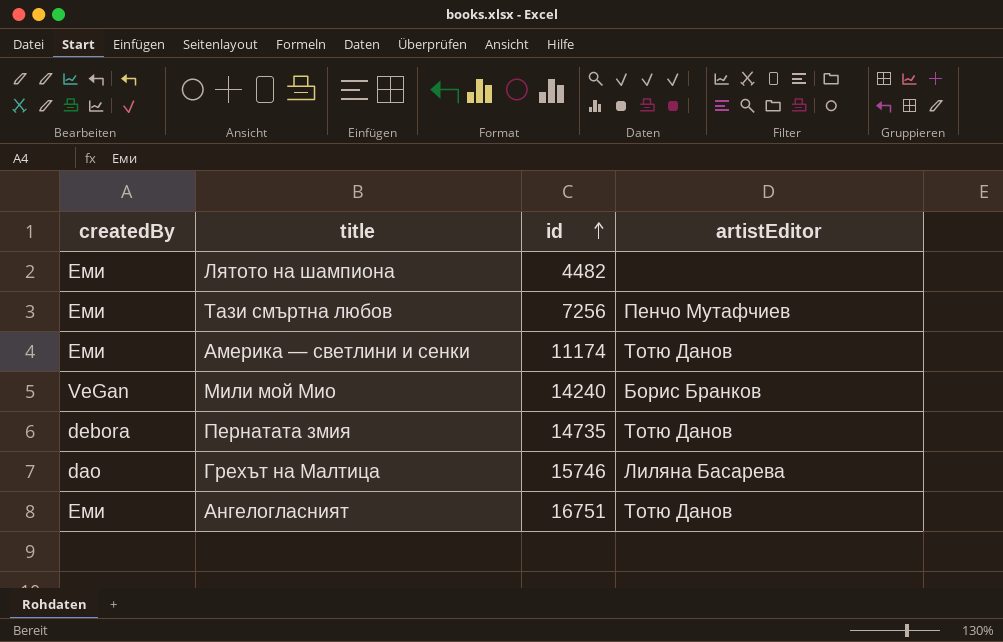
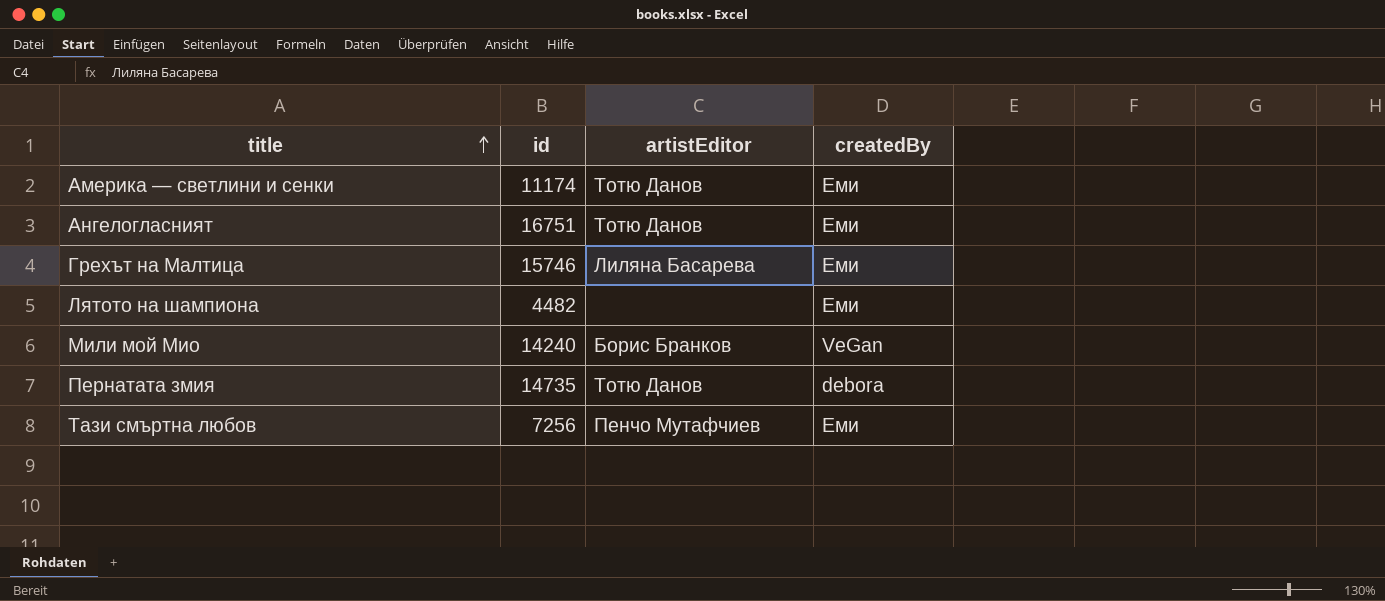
row order: id ascending -> title ascending
column createdBy | position: 1 -> 4
Грехът на Малтица | createdBy: dao -> Еми

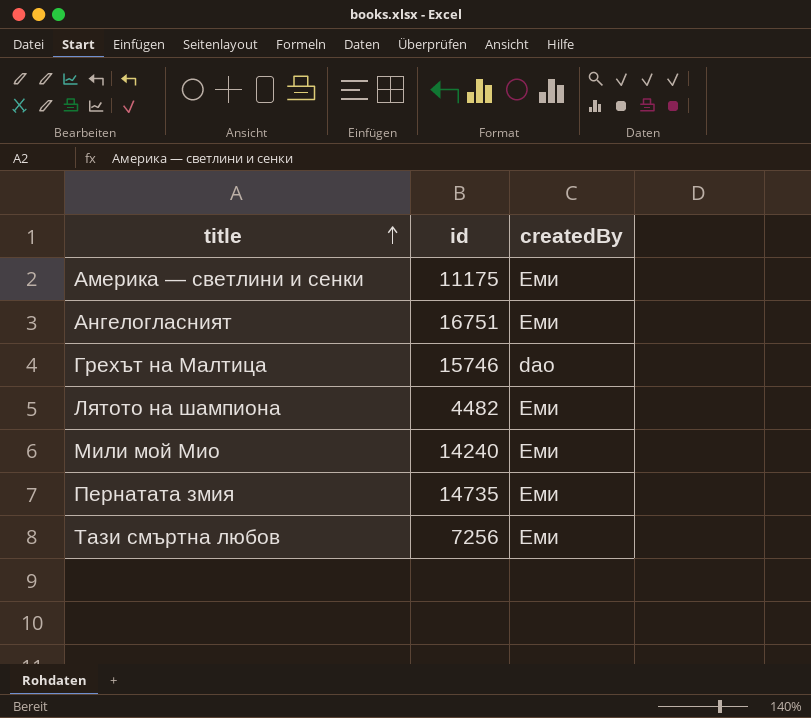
column artistEditor | position: 3 -> none
Америка — светлини и сенки | id: 11174 -> 11175
Грехът на Малтица | createdBy: Еми -> dao
Мили мой Мио | createdBy: VeGan -> Еми
Пернатата змия | createdBy: debora -> Еми

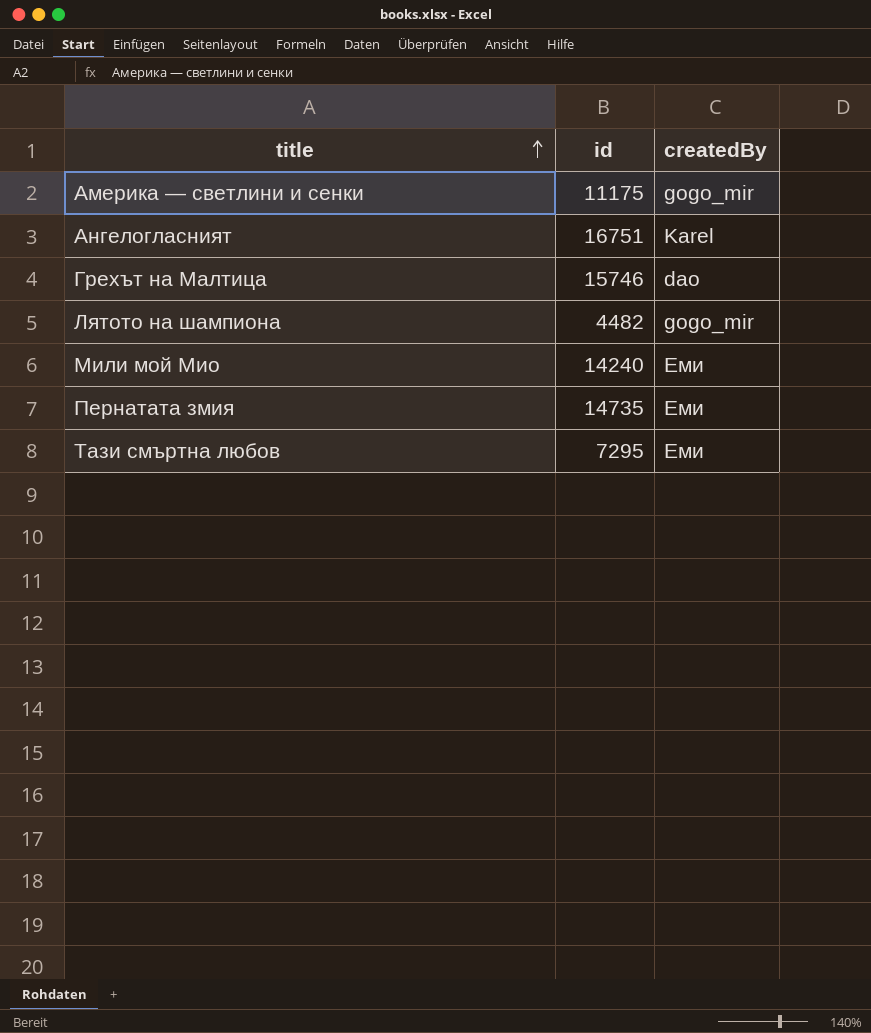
Америка — светлини и сенки | createdBy: Еми -> gogo_mir
Ангелогласният | createdBy: Еми -> Karel
Лятото на шампиона | createdBy: Еми -> gogo_mir
Тази смъртна любов | id: 7256 -> 7295

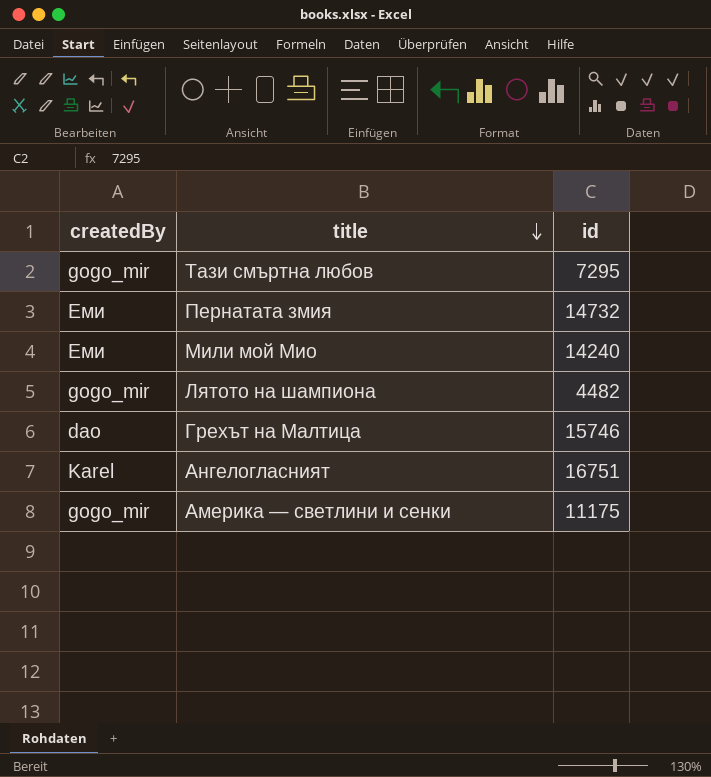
row order: title ascending -> title descending
column createdBy | position: 3 -> 1
Тази смъртна любов | createdBy: Еми -> gogo_mir
Пернатата змия | id: 14735 -> 14732

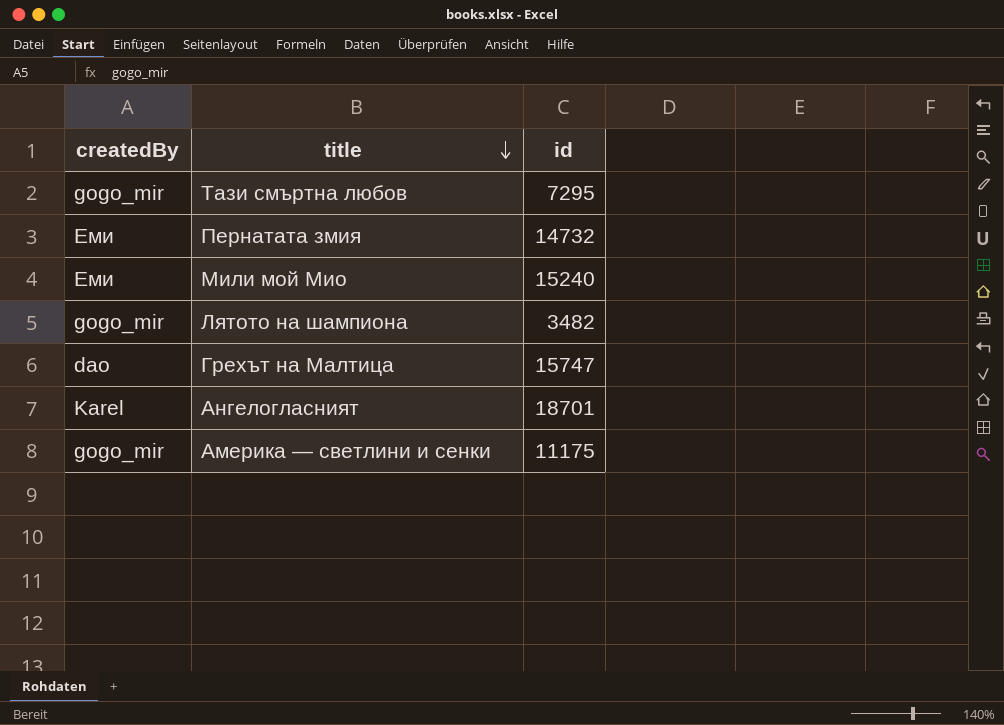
Мили мой Мио | id: 14240 -> 15240
Лятото на шампиона | id: 4482 -> 3482
Грехът на Малтица | id: 15746 -> 15747
Ангелогласният | id: 16751 -> 18701

